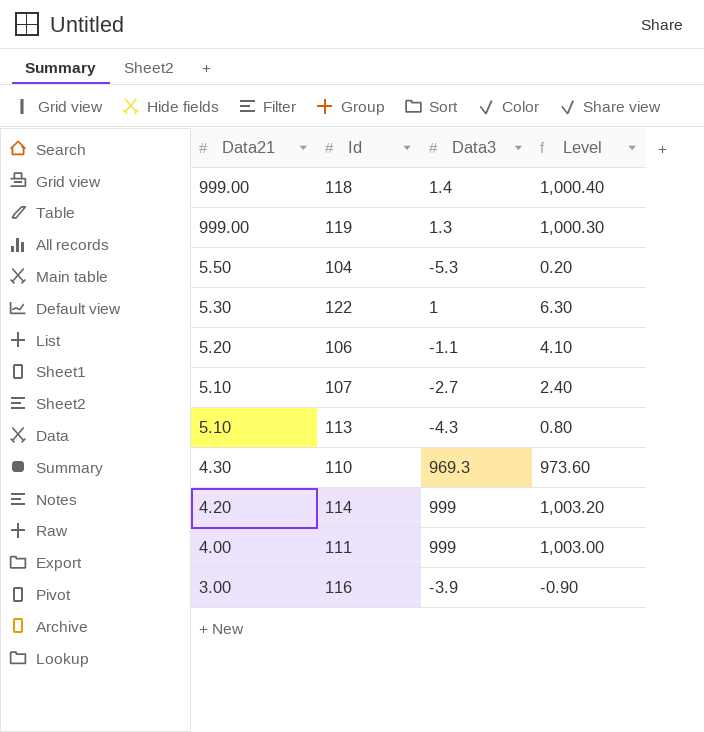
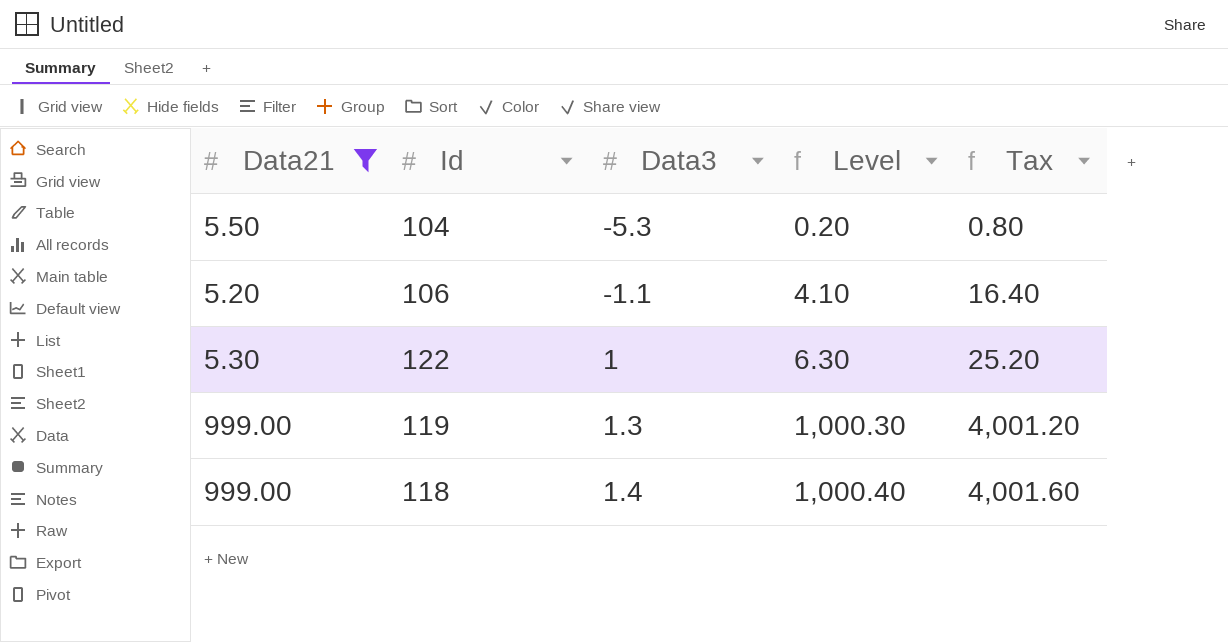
filter: none -> Data21 >= 5.20
row order: Data21 descending -> Data3 ascending
column Tax | formula: none -> [Level] * 4

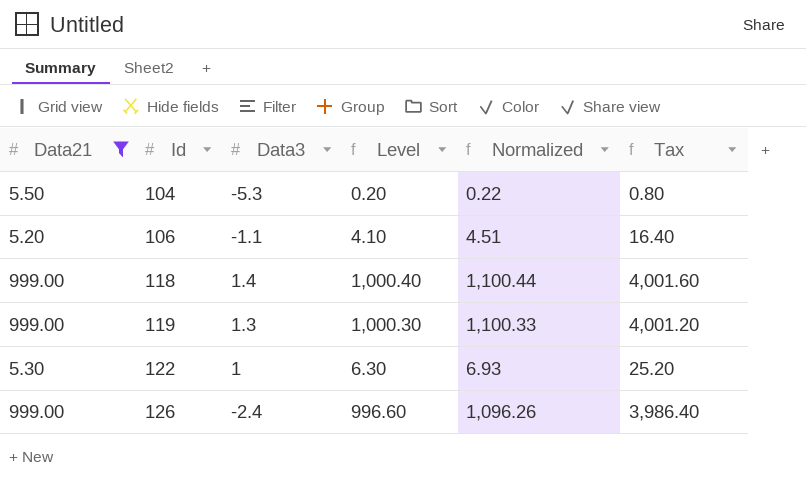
row order: Data3 ascending -> Id ascending
column Normalized | formula: none -> [Level] * 1.1
row 126: none -> 999.00 | -2.4 | 996.60 | 1,096.26 | 3,986.40

